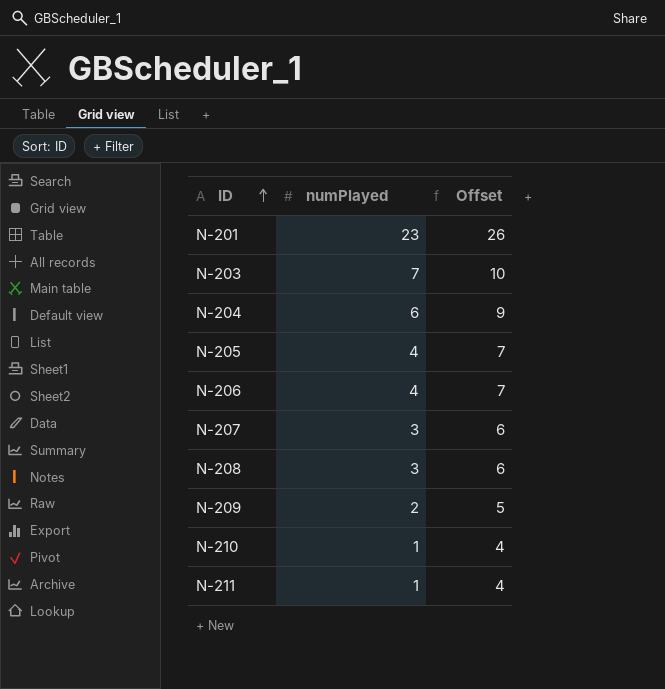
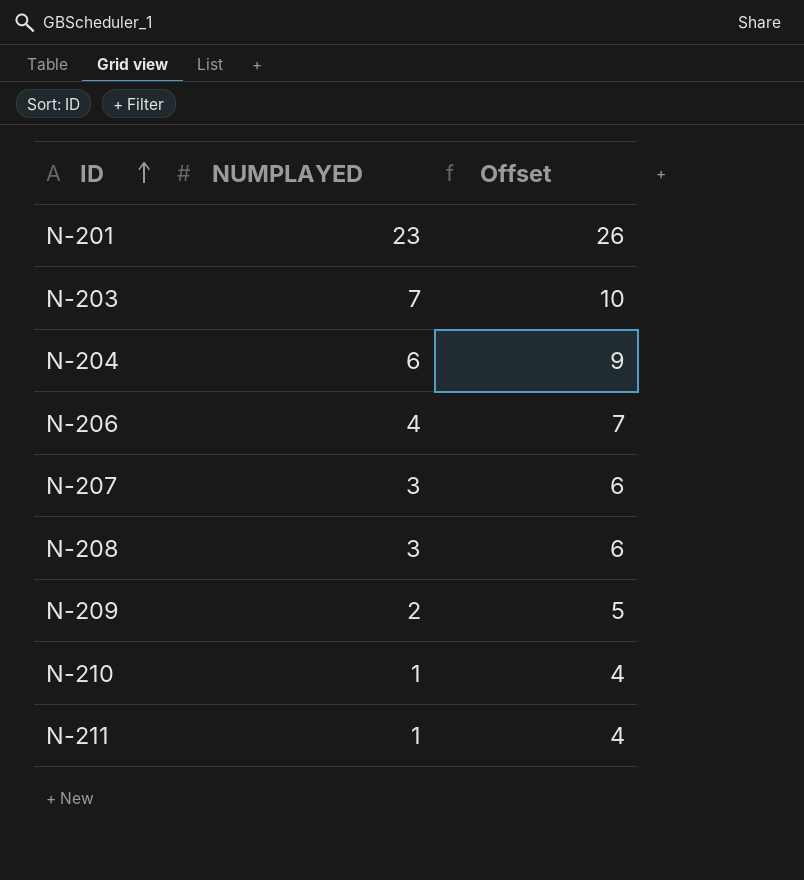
column name: numPlayed -> NUMPLAYED
row N-205: 4 | 7 -> none

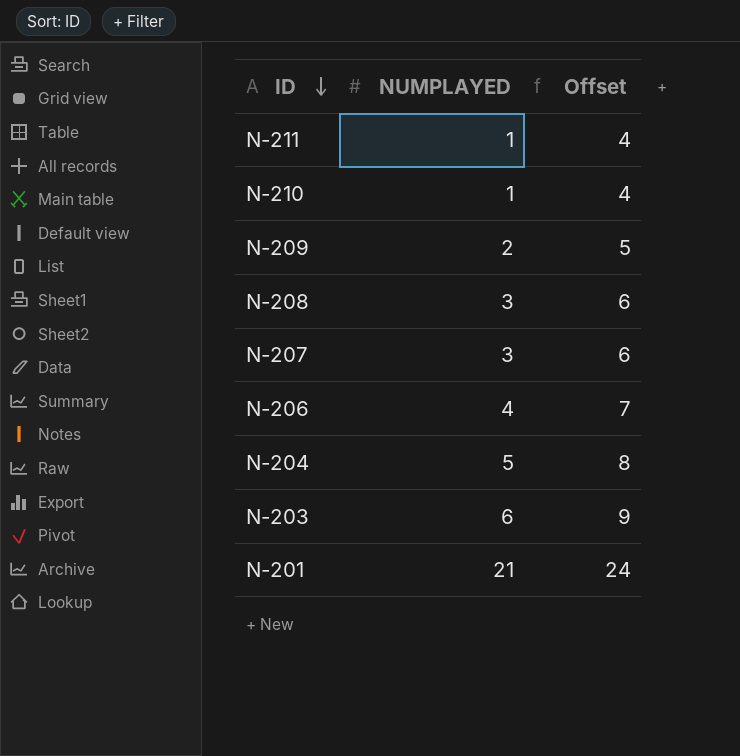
row order: ID ascending -> ID descending
N-204 | NUMPLAYED: 6 -> 5
N-204 | Offset: 9 -> 8
N-203 | NUMPLAYED: 7 -> 6
N-203 | Offset: 10 -> 9
N-201 | NUMPLAYED: 23 -> 21
N-201 | Offset: 26 -> 24

